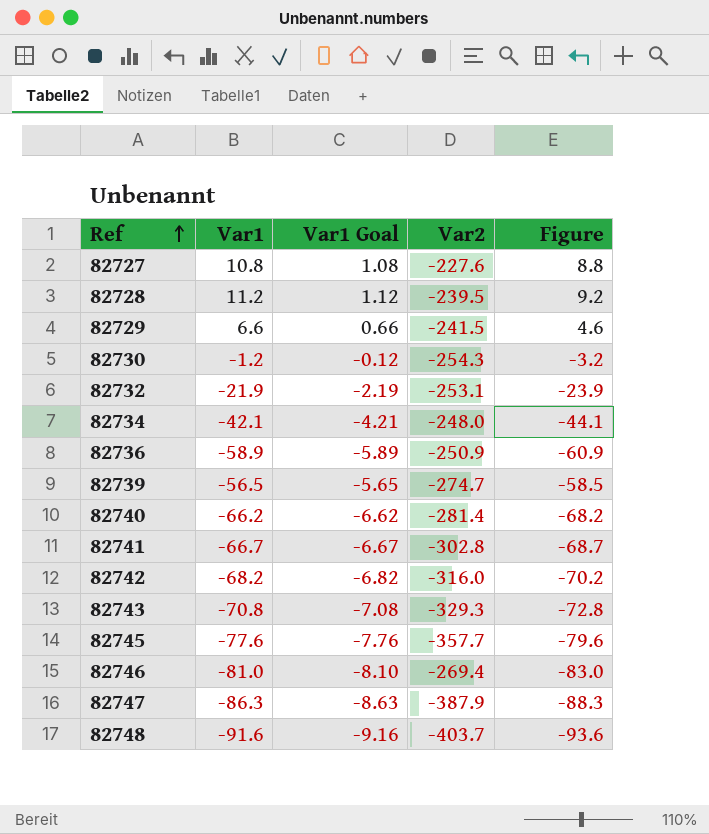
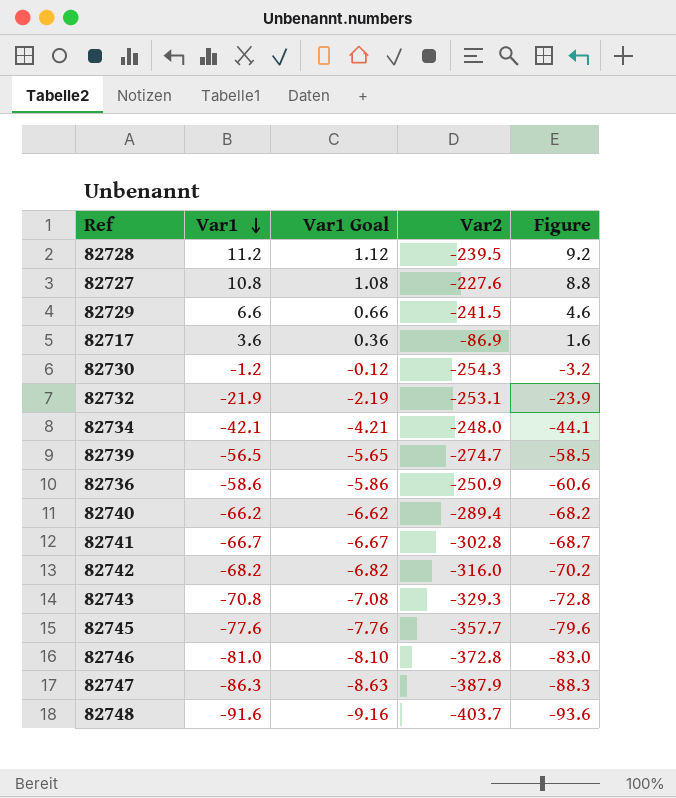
row order: Ref ascending -> Var1 descending
row 82717: none -> 3.6 | 0.36 | -86.9 | 1.6
82736 | Var1: -58.9 -> -58.6
82736 | Var1 Goal: -5.89 -> -5.86
82736 | Figure: -60.9 -> -60.6
82740 | Var2: -281.4 -> -289.4
82746 | Var2: -269.4 -> -372.8

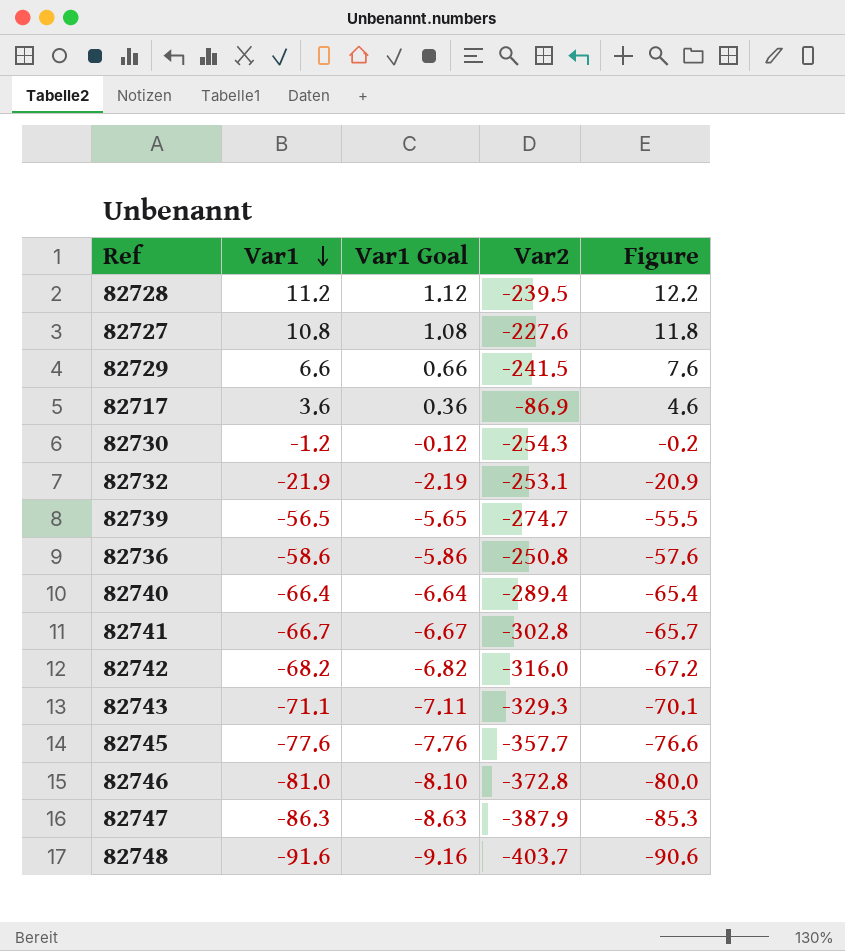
column Figure | formula: [Var1] - 2 -> [Var1] + 1
row 82734: -42.1 | -4.21 | -248.0 | -44.1 -> none
82736 | Var2: -250.9 -> -250.8
82740 | Var1: -66.2 -> -66.4
82740 | Var1 Goal: -6.62 -> -6.64
82743 | Var1: -70.8 -> -71.1
82743 | Var1 Goal: -7.08 -> -7.11

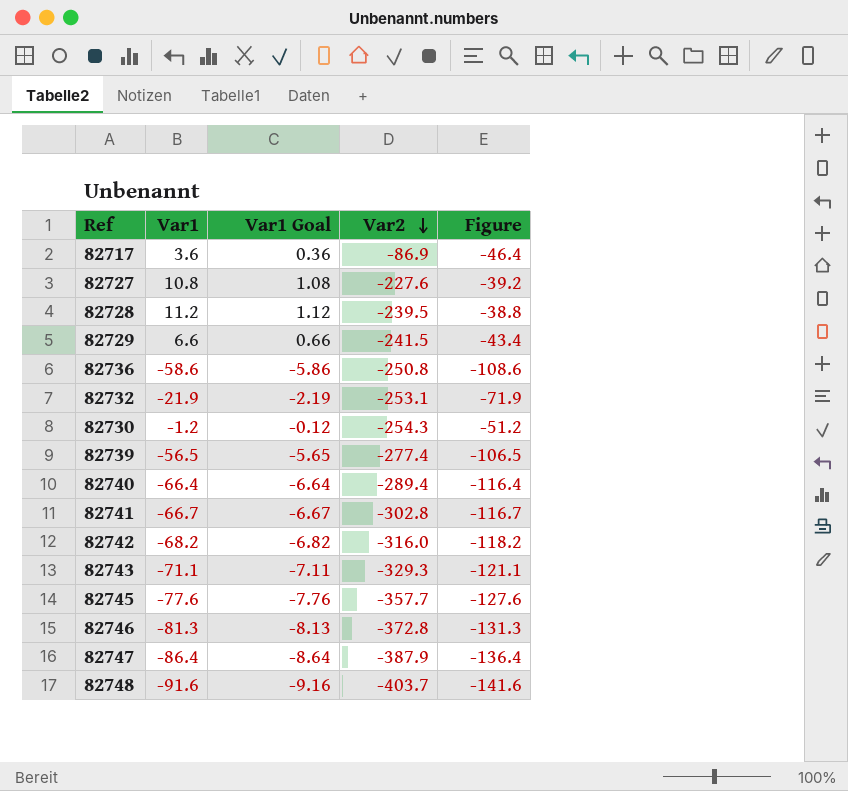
row order: Var1 descending -> Var2 descending
column Figure | formula: [Var1] + 1 -> [Var1] - 50
82739 | Var2: -274.7 -> -277.4
82746 | Var1: -81.0 -> -81.3
82746 | Var1 Goal: -8.10 -> -8.13
82747 | Var1: -86.3 -> -86.4
82747 | Var1 Goal: -8.63 -> -8.64

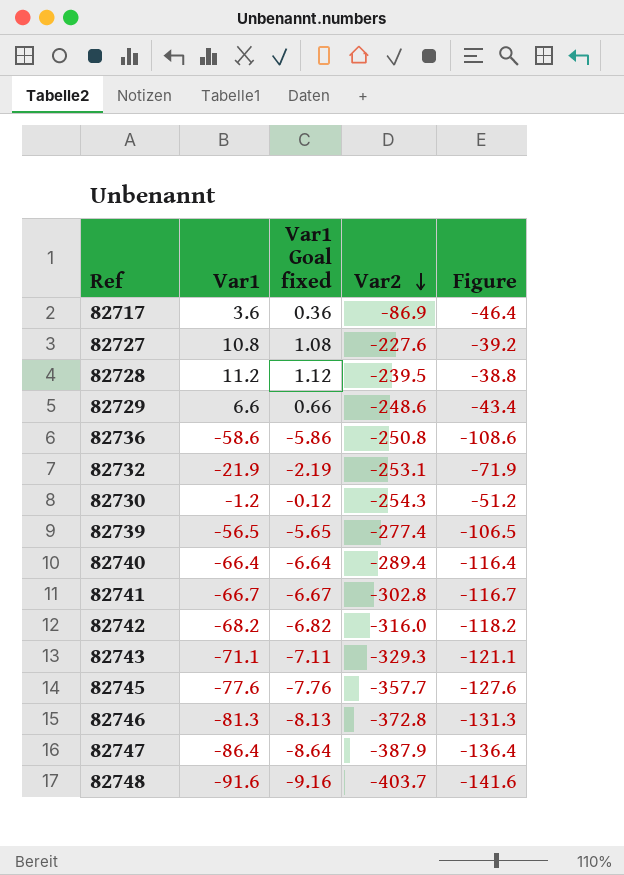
column name: Var1 Goal -> Var1 Goal fixed
82729 | Var2: -241.5 -> -248.6

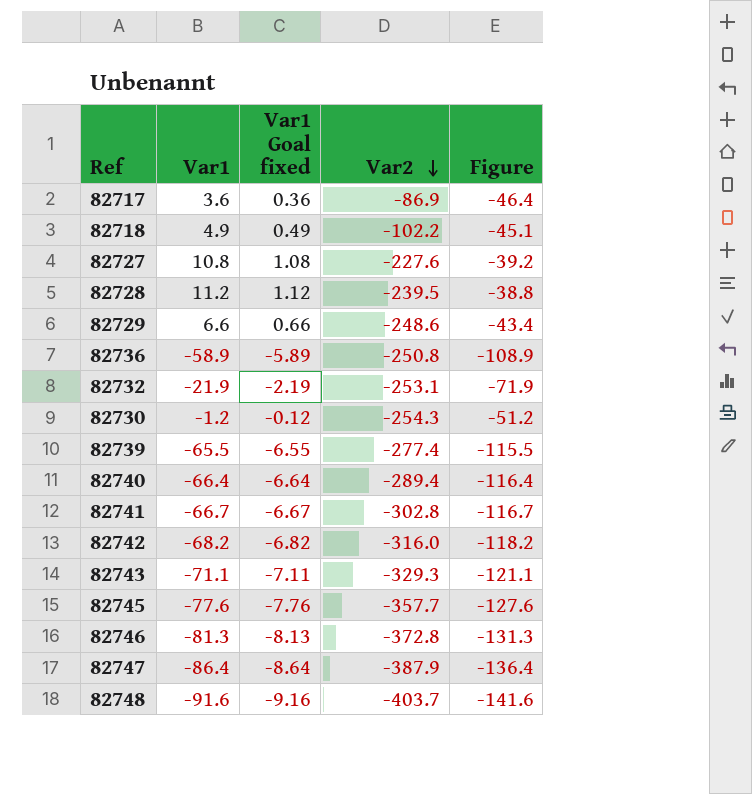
row 82718: none -> 4.9 | 0.49 | -102.2 | -45.1
82736 | Var1: -58.6 -> -58.9
82736 | Var1 Goal fixed: -5.86 -> -5.89
82736 | Figure: -108.6 -> -108.9
82739 | Var1: -56.5 -> -65.5
82739 | Var1 Goal fixed: -5.65 -> -6.55
82739 | Figure: -106.5 -> -115.5

